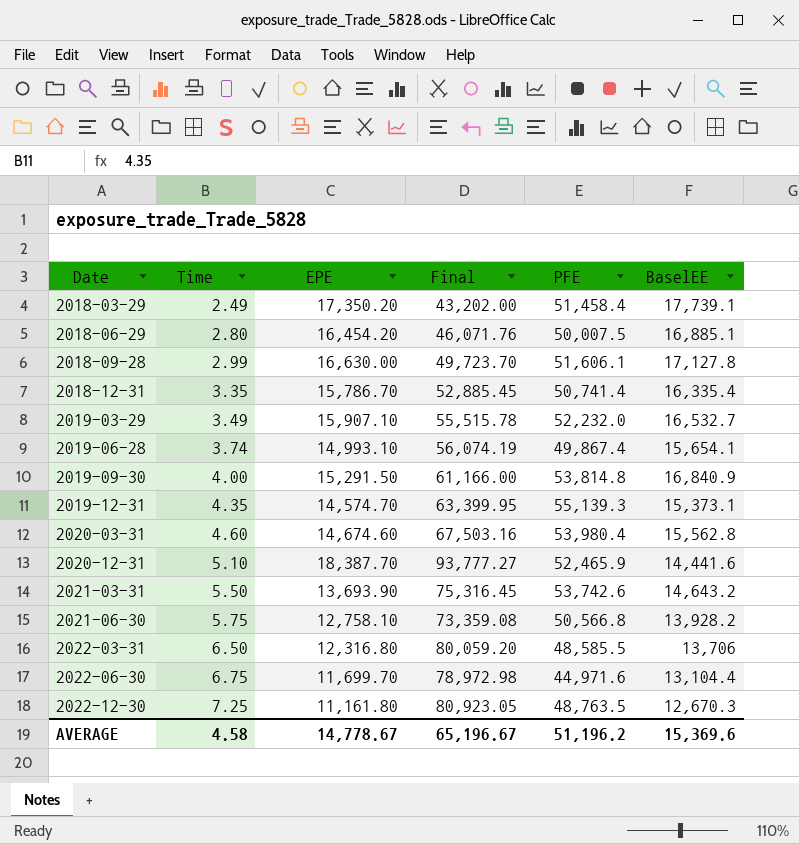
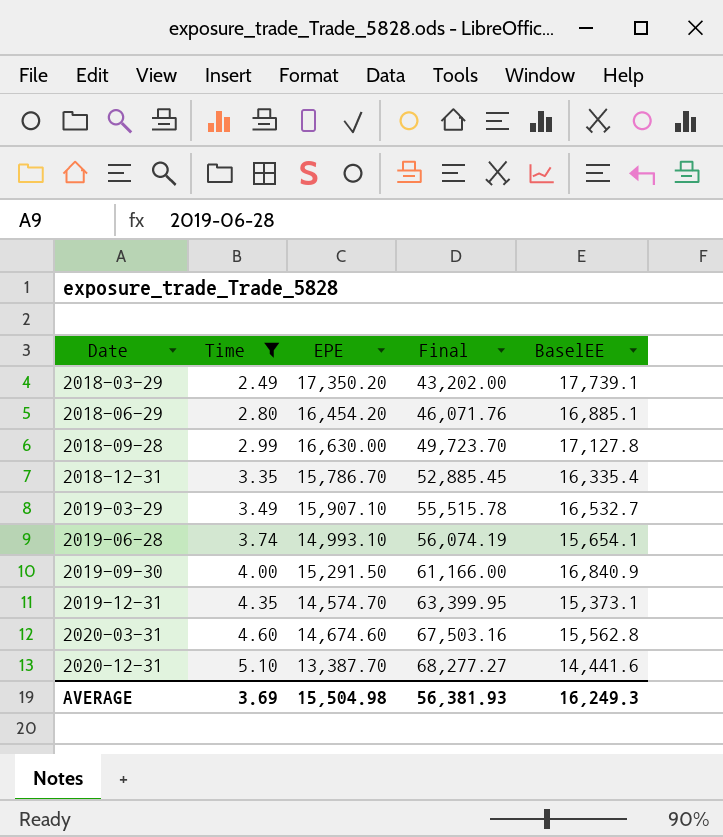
filter: none -> Time <= 5.10
column PFE | position: 5 -> none
2020-12-31 | EPE: 18,387.70 -> 13,387.70
2020-12-31 | Final: 93,777.27 -> 68,277.27
AVERAGE | Time: 4.58 -> 3.69
AVERAGE | EPE: 14,778.67 -> 15,504.98
AVERAGE | Final: 65,196.67 -> 56,381.93
AVERAGE | BaselEE: 15,369.6 -> 16,249.3

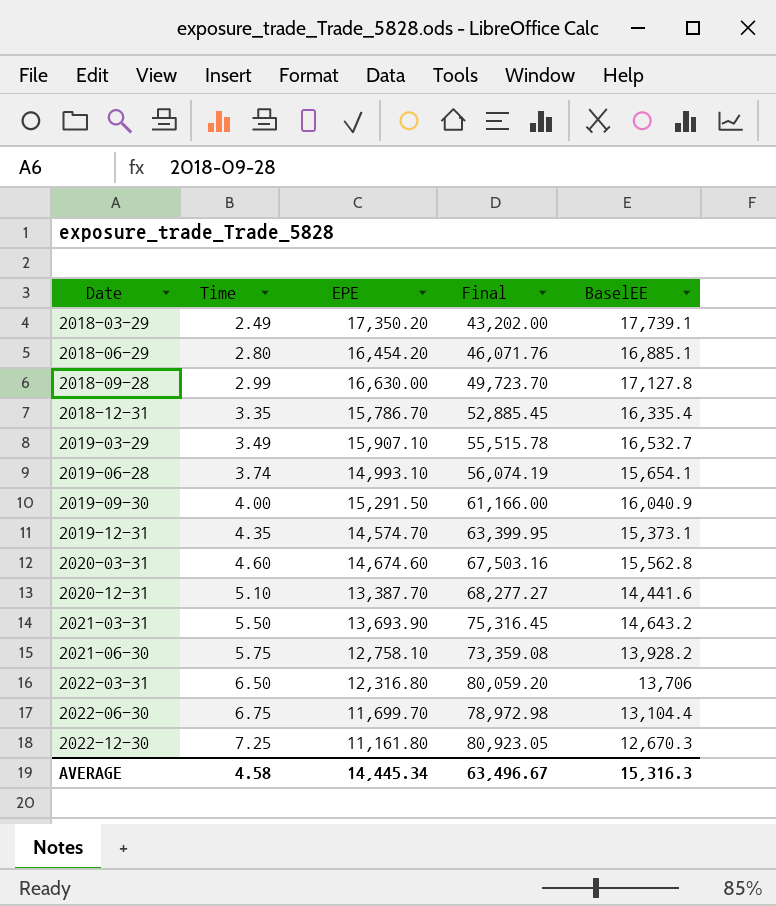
filter: Time <= 5.10 -> none
2019-09-30 | BaselEE: 16,840.9 -> 16,040.9
AVERAGE | Time: 3.69 -> 4.58
AVERAGE | EPE: 15,504.98 -> 14,445.34
AVERAGE | Final: 56,381.93 -> 63,496.67
AVERAGE | BaselEE: 16,249.3 -> 15,316.3

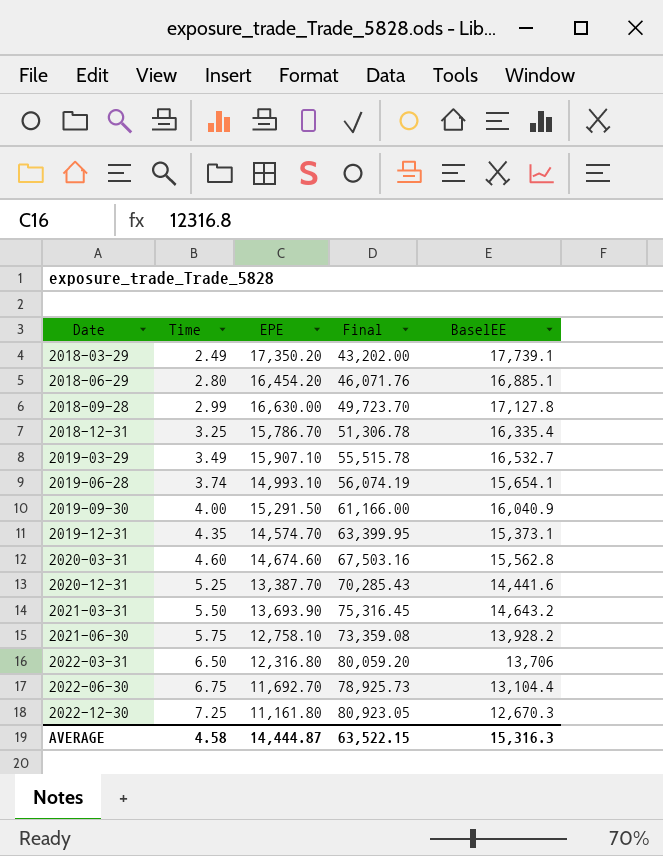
2018-12-31 | Time: 3.35 -> 3.25
2018-12-31 | Final: 52,885.45 -> 51,306.78
2020-12-31 | Time: 5.10 -> 5.25
2020-12-31 | Final: 68,277.27 -> 70,285.43
2022-06-30 | EPE: 11,699.70 -> 11,692.70
2022-06-30 | Final: 78,972.98 -> 78,925.73
AVERAGE | EPE: 14,445.34 -> 14,444.87
AVERAGE | Final: 63,496.67 -> 63,522.15

